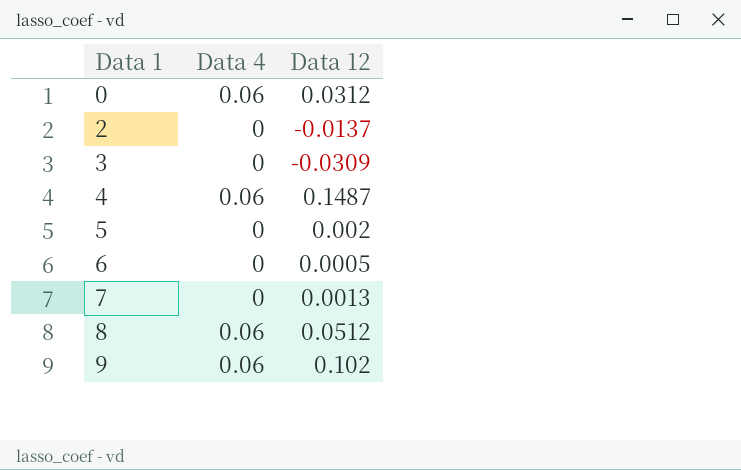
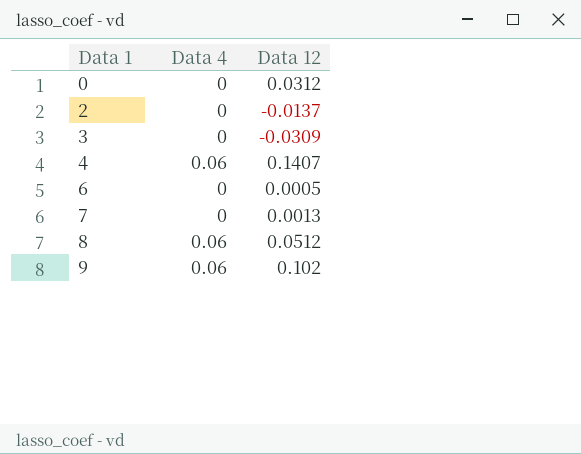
row 5: 0 | 0.002 -> none
0 | Data 4: 0.06 -> 0
4 | Data 12: 0.1487 -> 0.1407

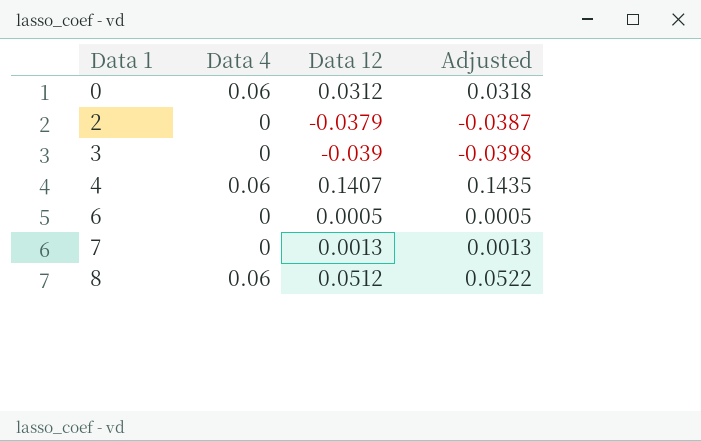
column Adjusted | formula: none -> [Data 12] * 1.02
row 9: 0.06 | 0.102 -> none
0 | Data 4: 0 -> 0.06
2 | Data 12: -0.0137 -> -0.0379
3 | Data 12: -0.0309 -> -0.039

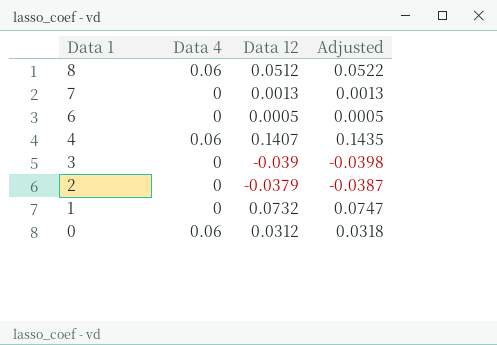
row order: Data 1 ascending -> Data 1 descending
row 1: none -> 0 | 0.0732 | 0.0747

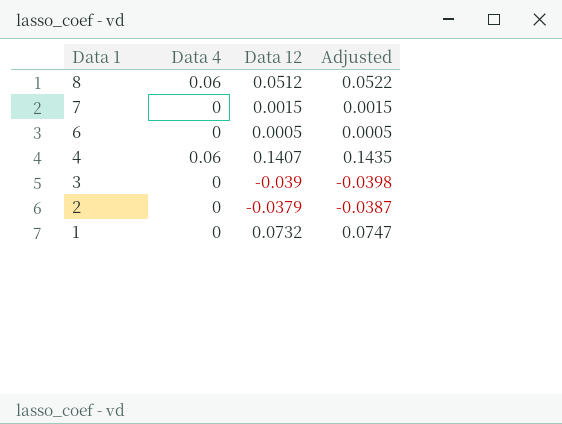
row 0: 0.06 | 0.0312 | 0.0318 -> none
7 | Data 12: 0.0013 -> 0.0015
7 | Adjusted: 0.0013 -> 0.0015

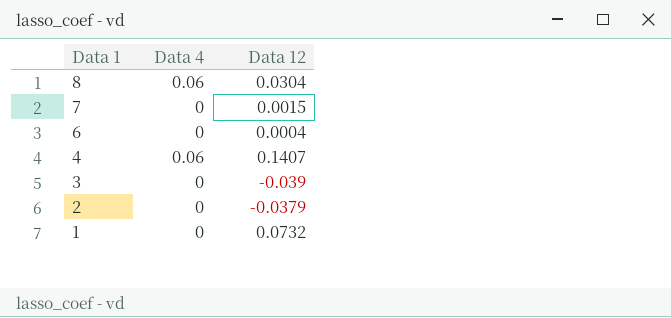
column Adjusted | formula: [Data 12] * 1.02 -> none
8 | Data 12: 0.0512 -> 0.0304
6 | Data 12: 0.0005 -> 0.0004

